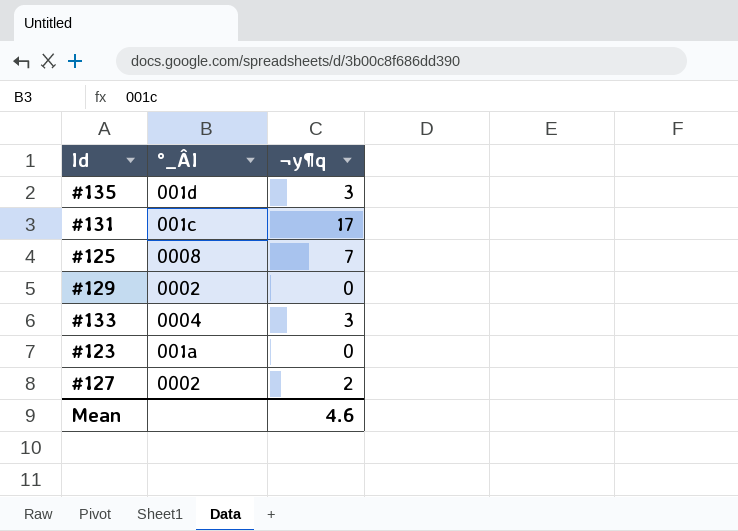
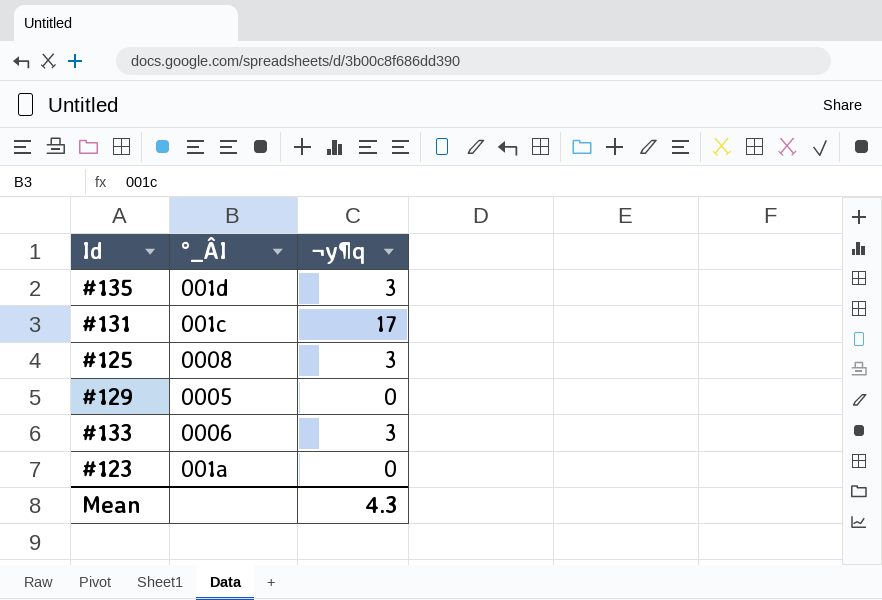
row #127: 0002 | 2 -> none
#125 | ¬y¶q: 7 -> 3
#129 | °_ÂI: 0002 -> 0005
#133 | °_ÂI: 0004 -> 0006
Mean | ¬y¶q: 4.6 -> 4.3

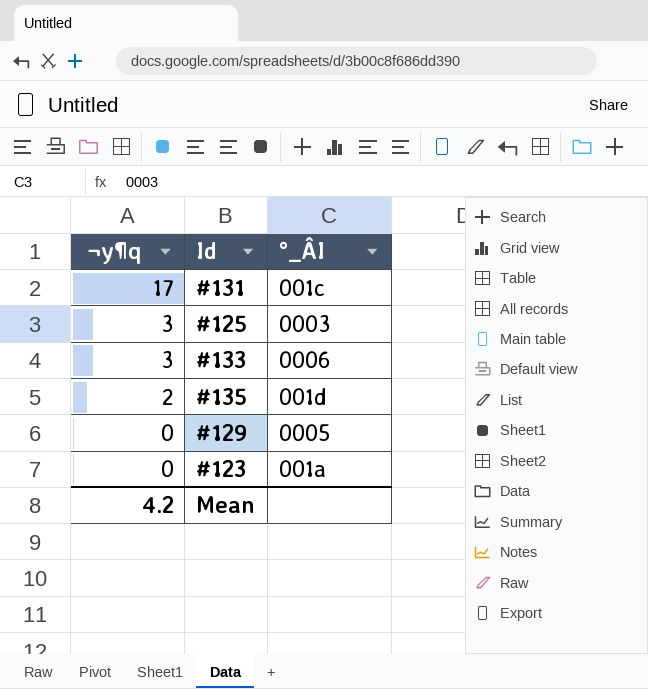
row order: none -> ¬y¶q descending
column ¬y¶q | position: 3 -> 1
#125 | °_ÂI: 0008 -> 0003
#135 | ¬y¶q: 3 -> 2
Mean | ¬y¶q: 4.3 -> 4.2

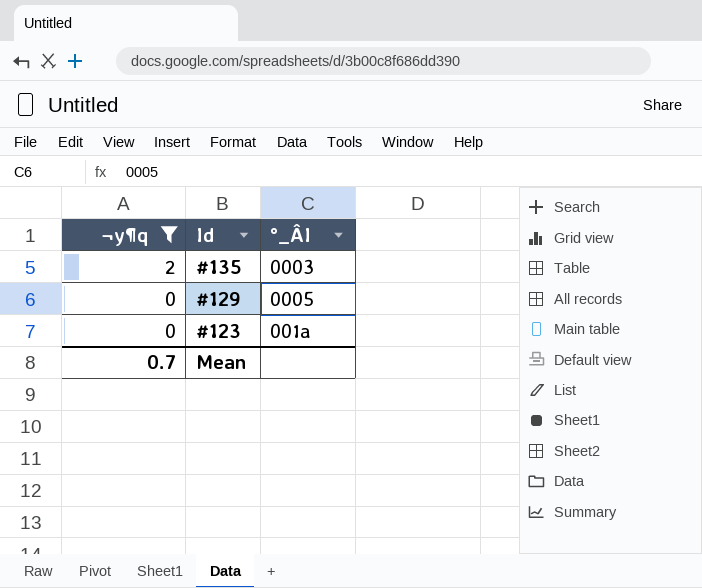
filter: none -> ¬y¶q <= 2
#135 | °_ÂI: 001d -> 0003
Mean | ¬y¶q: 4.2 -> 0.7

